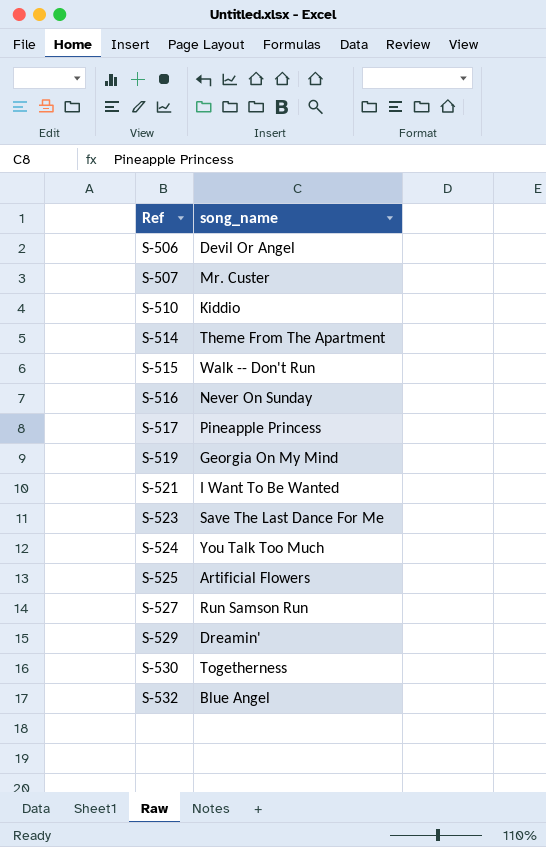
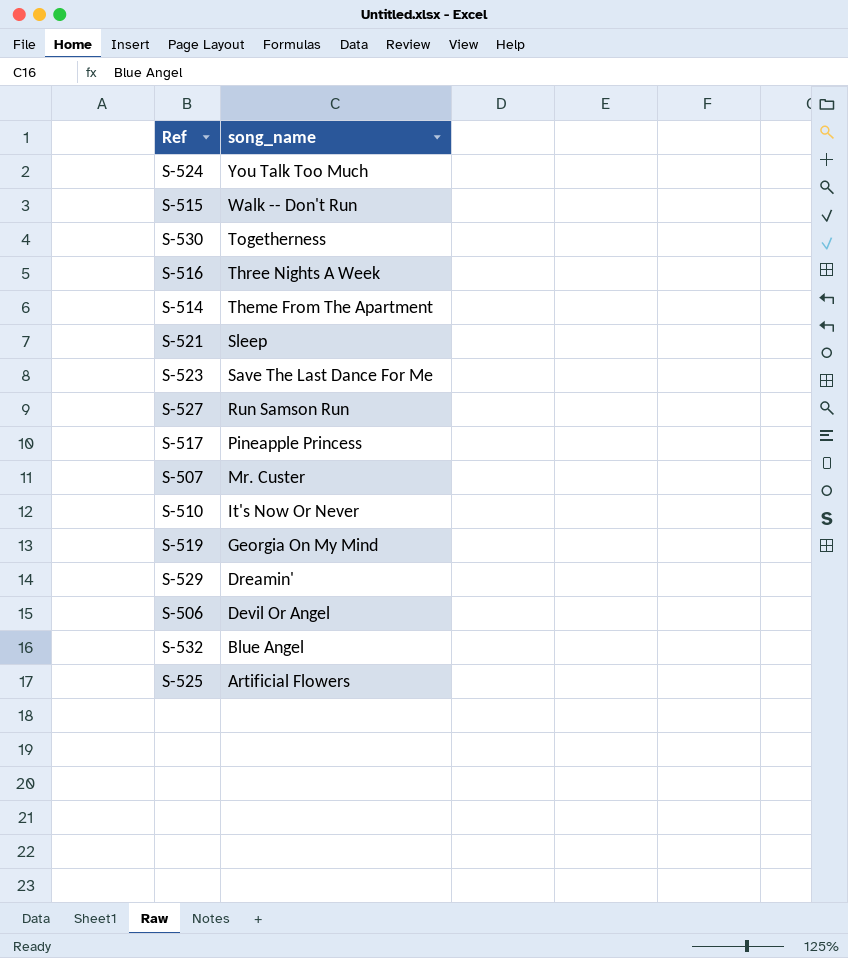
row order: Ref ascending -> song_name descending
S-516 | song_name: Never On Sunday -> Three Nights A Week
S-521 | song_name: I Want To Be Wanted -> Sleep
S-510 | song_name: Kiddio -> It's Now Or Never

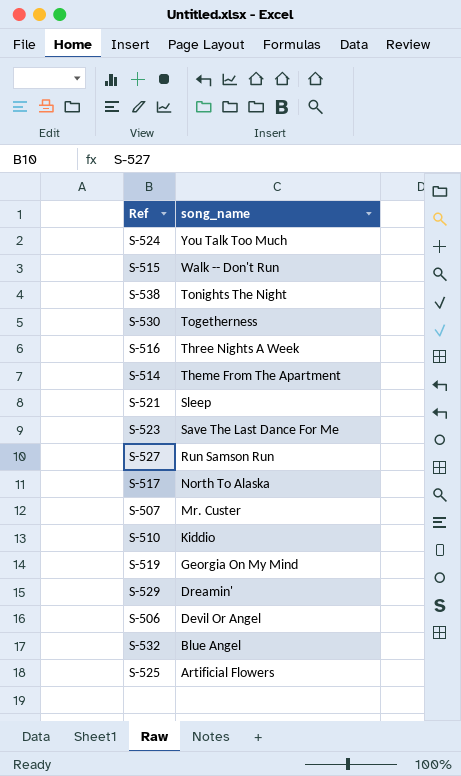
row S-538: none -> Tonights The Night
S-517 | song_name: Pineapple Princess -> North To Alaska
S-510 | song_name: It's Now Or Never -> Kiddio

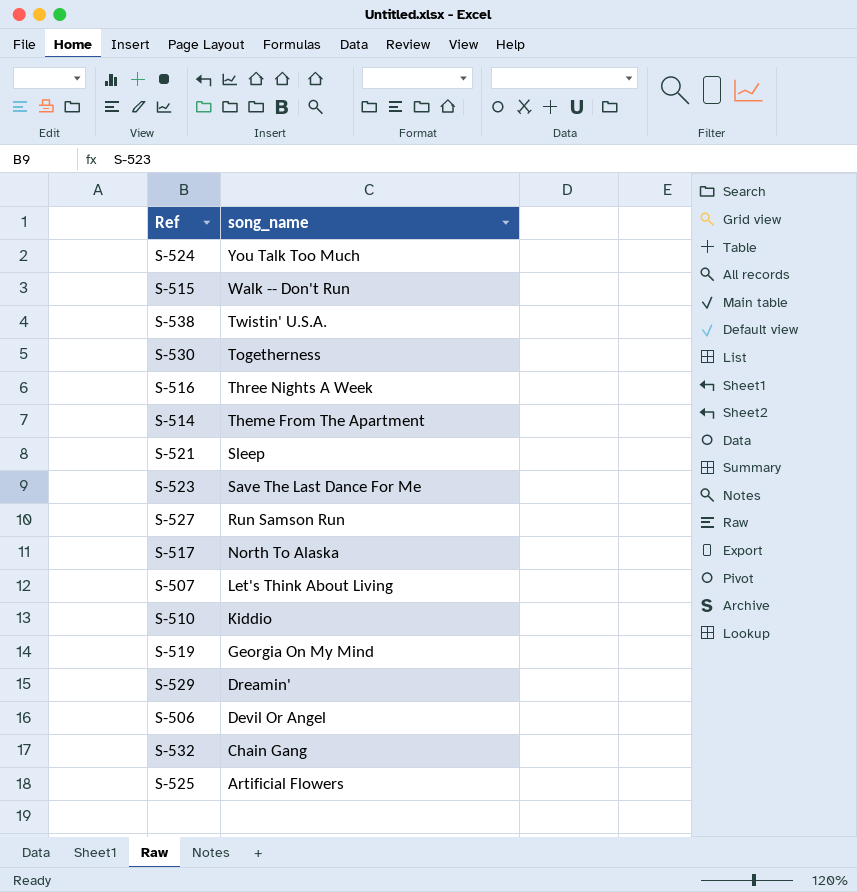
S-538 | song_name: Tonights The Night -> Twistin' U.S.A.
S-507 | song_name: Mr. Custer -> Let's Think About Living
S-532 | song_name: Blue Angel -> Chain Gang

